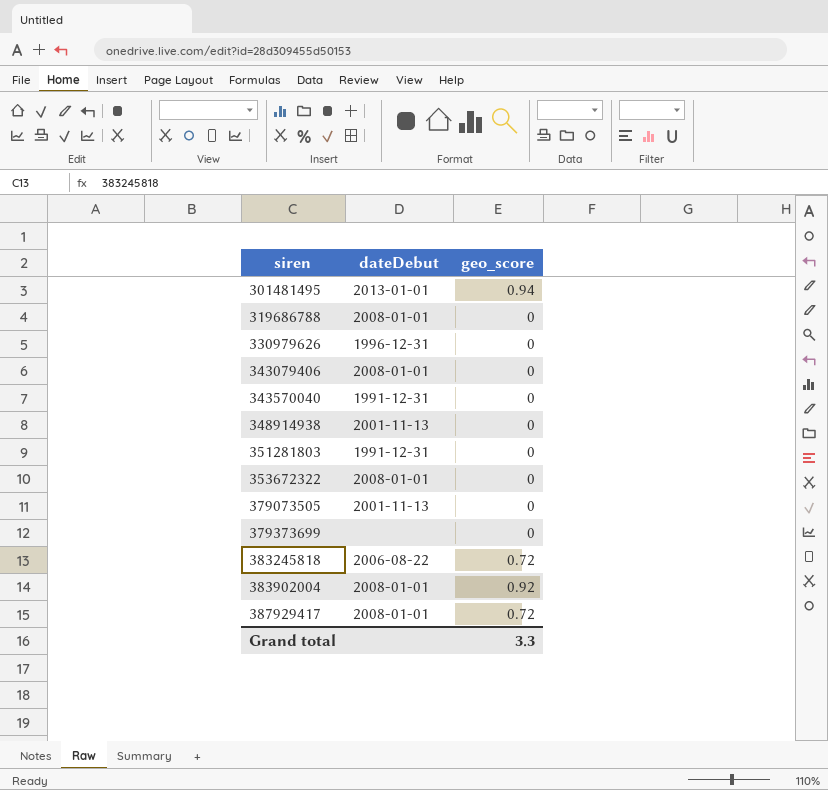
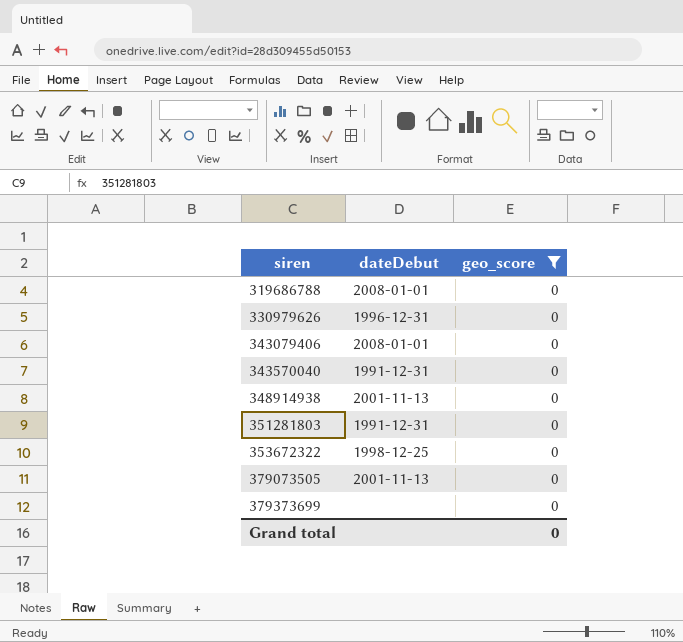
filter: none -> geo_score = 0
353672322 | dateDebut: 2008-01-01 -> 1998-12-25
Grand total | geo_score: 3.3 -> 0

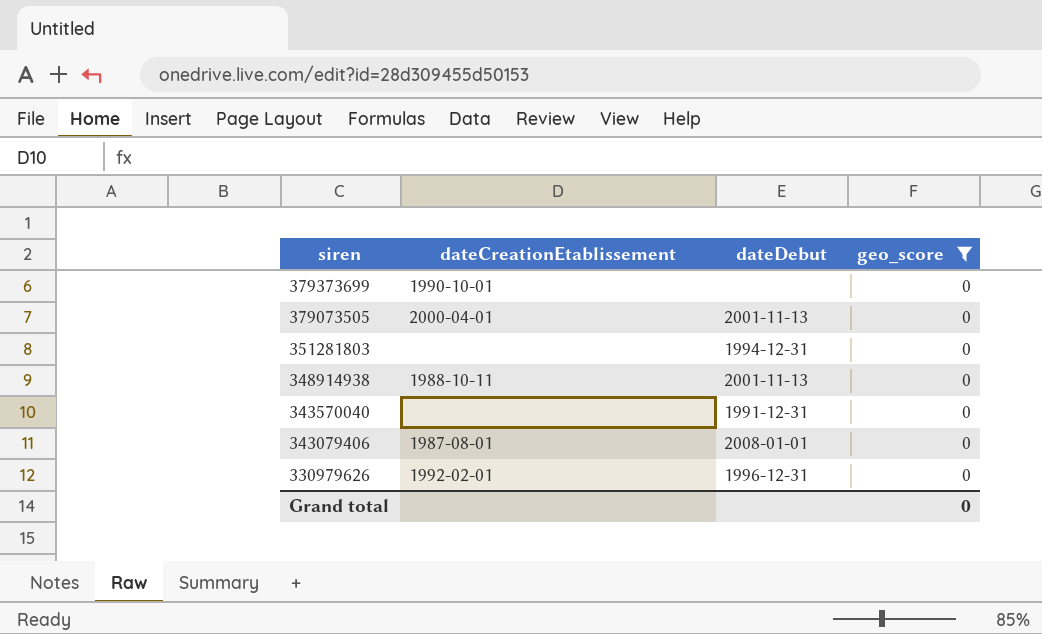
row order: siren ascending -> siren descending
column dateCreationEtablissement | position: none -> 2
row 319686788: 2008-01-01 | 0 -> none
row 353672322: 1998-12-25 | 0 -> none
351281803 | dateDebut: 1991-12-31 -> 1994-12-31

